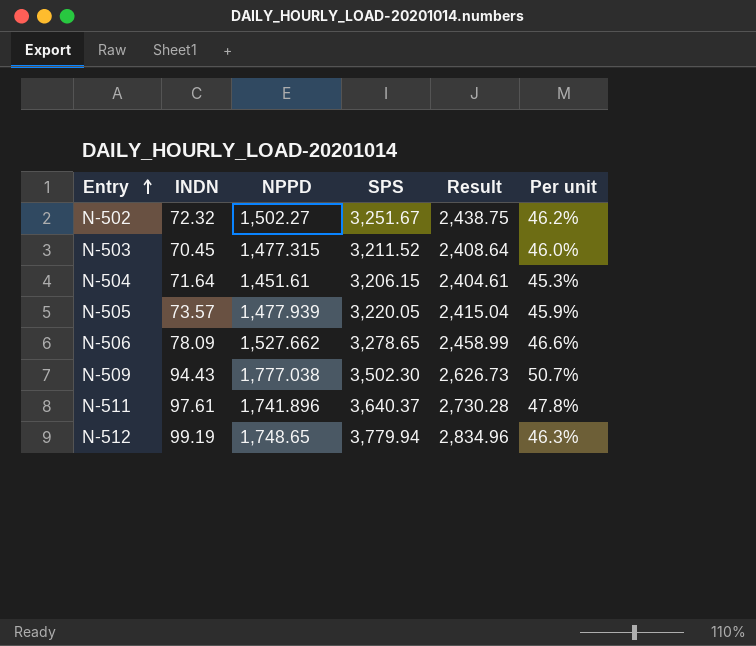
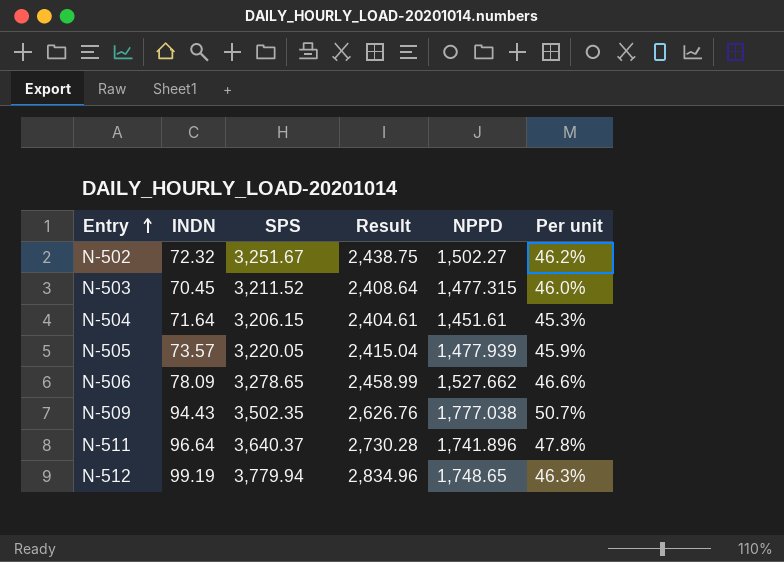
column NPPD | position: 3 -> 5
N-509 | SPS: 3,502.30 -> 3,502.35
N-509 | Result: 2,626.73 -> 2,626.76
N-511 | INDN: 97.61 -> 96.64

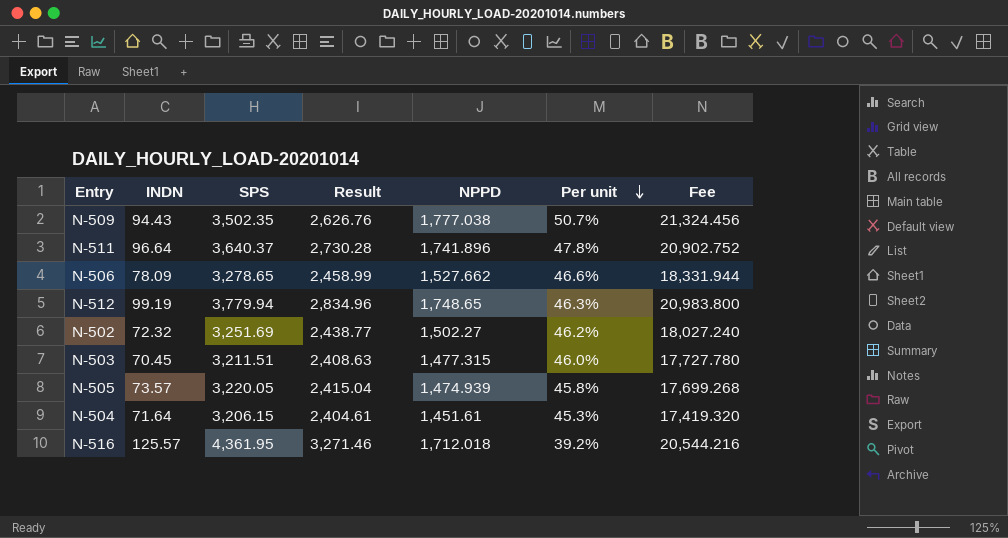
row order: Entry ascending -> Per unit descending
column Fee | formula: none -> [NPPD] * 12
N-502 | SPS: 3,251.67 -> 3,251.69
N-502 | Result: 2,438.75 -> 2,438.77
N-503 | SPS: 3,211.52 -> 3,211.51
N-503 | Result: 2,408.64 -> 2,408.63
N-505 | NPPD: 1,477.939 -> 1,474.939
N-505 | Per unit: 45.9% -> 45.8%
row N-516: none -> 125.57 | 4,361.95 | 3,271.46 | 1,712.018 | 39.2% | 20,544.216

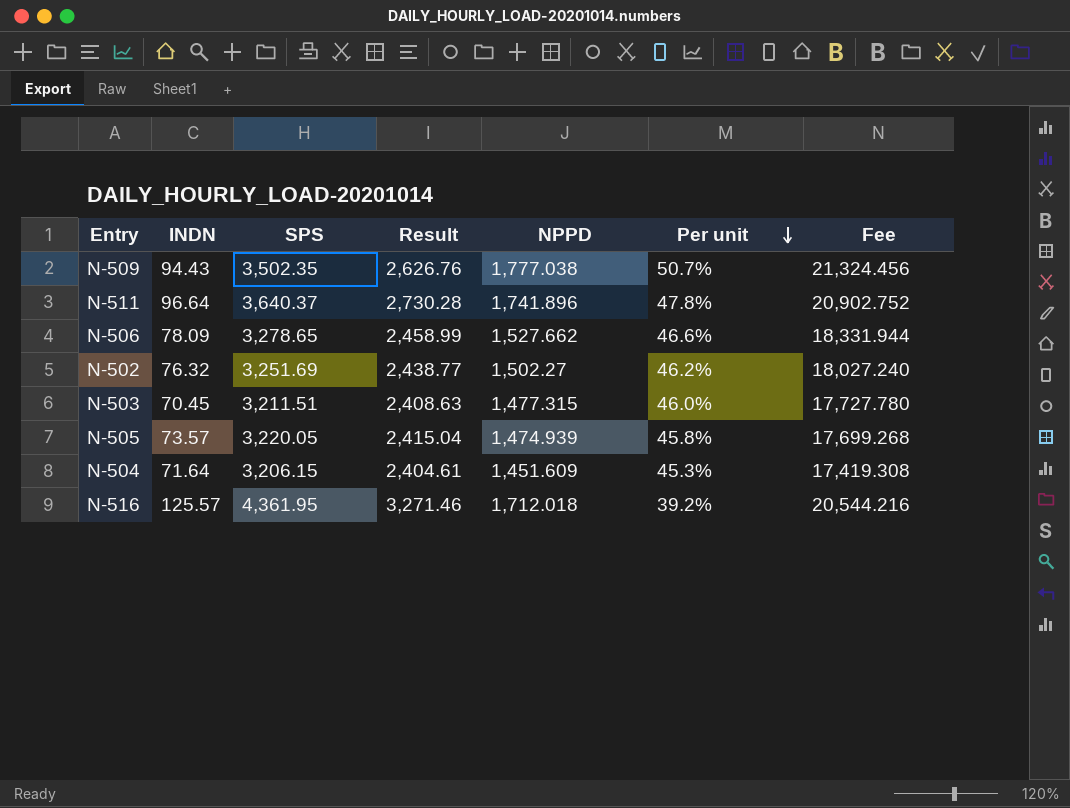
row N-512: 99.19 | 3,779.94 | 2,834.96 | 1,748.65 | 46.3% | 20,983.800 -> none
N-502 | INDN: 72.32 -> 76.32
N-504 | NPPD: 1,451.61 -> 1,451.609
N-504 | Fee: 17,419.320 -> 17,419.308

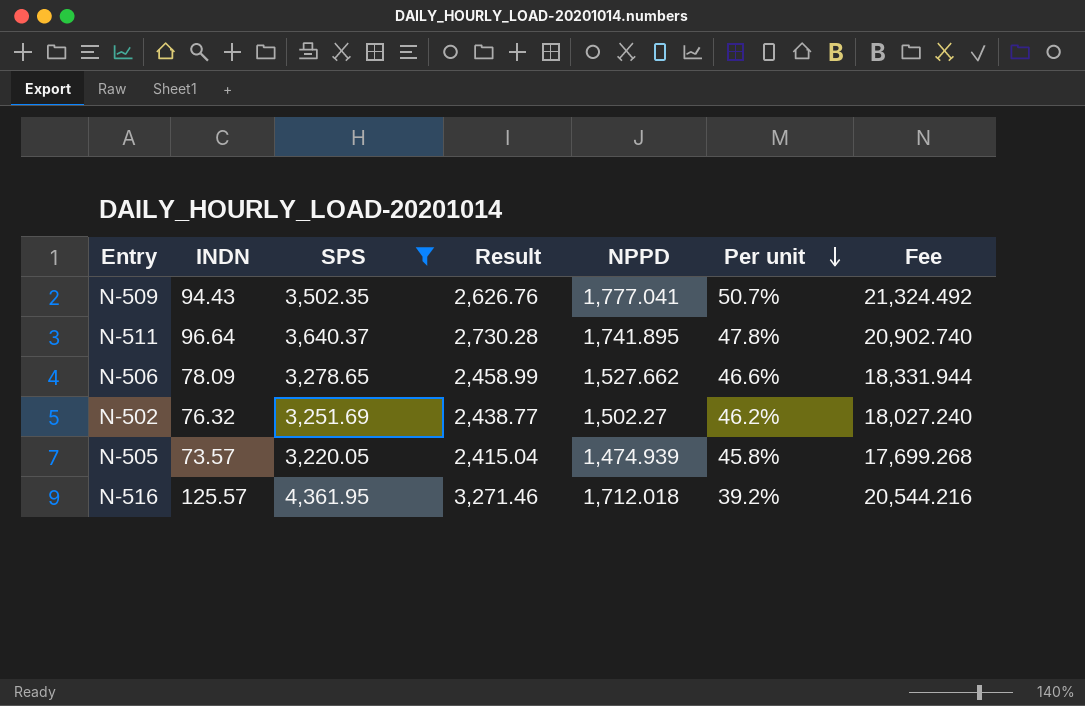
filter: none -> SPS >= 3,220.05
N-509 | NPPD: 1,777.038 -> 1,777.041
N-509 | Fee: 21,324.456 -> 21,324.492
N-511 | NPPD: 1,741.896 -> 1,741.895
N-511 | Fee: 20,902.752 -> 20,902.740

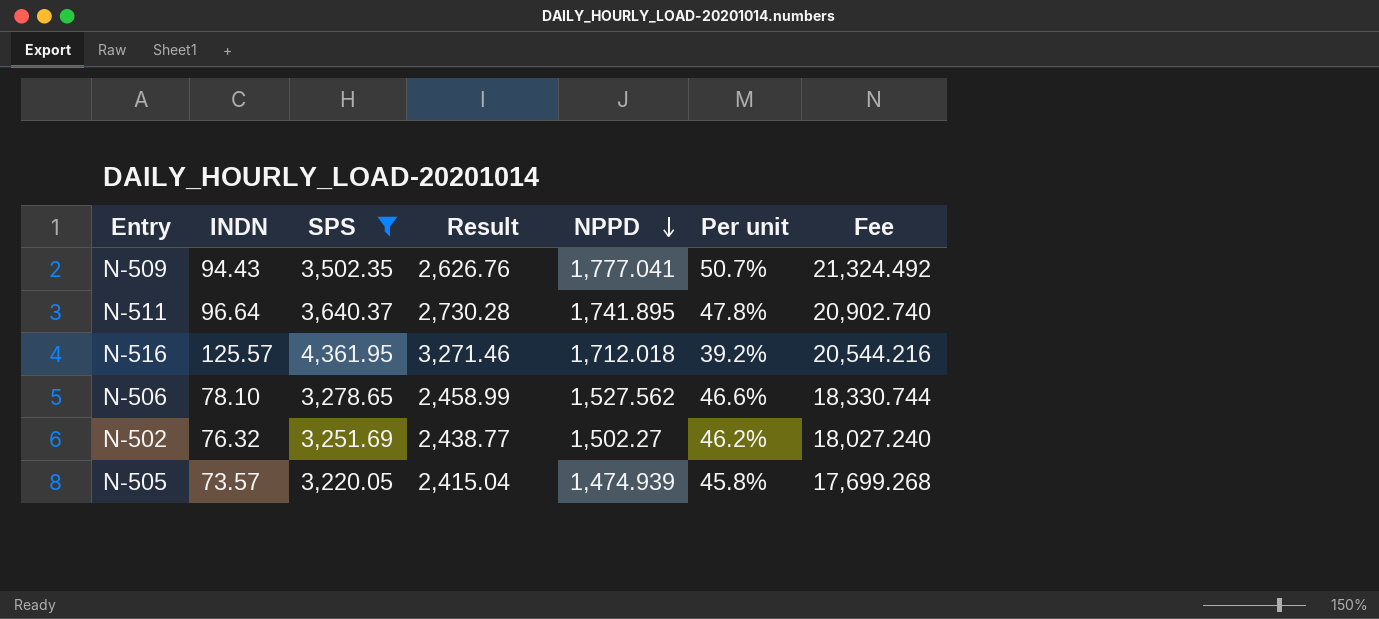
row order: Per unit descending -> NPPD descending
N-506 | INDN: 78.09 -> 78.10
N-506 | NPPD: 1,527.662 -> 1,527.562
N-506 | Fee: 18,331.944 -> 18,330.744

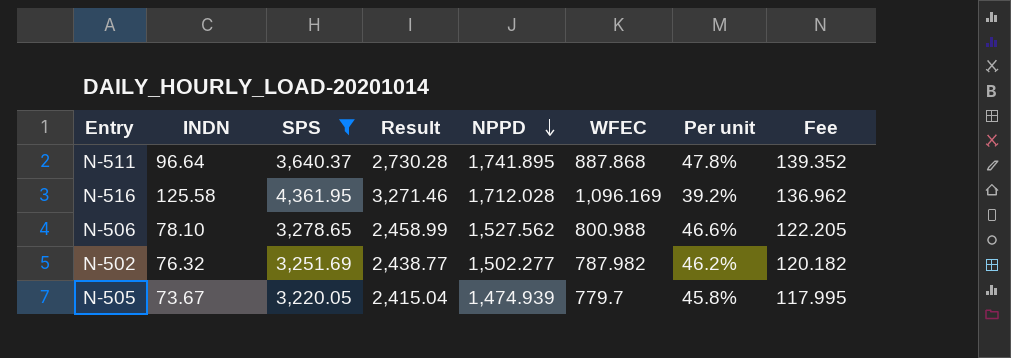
column WFEC | position: none -> 6
column Fee | formula: [NPPD] * 12 -> [NPPD] * 0.08
row N-509: 94.43 | 3,502.35 | 2,626.76 | 1,777.041 | 50.7% | 21,324.492 -> none
N-516 | INDN: 125.57 -> 125.58
N-516 | NPPD: 1,712.018 -> 1,712.028
N-502 | NPPD: 1,502.27 -> 1,502.277
N-505 | INDN: 73.57 -> 73.67

